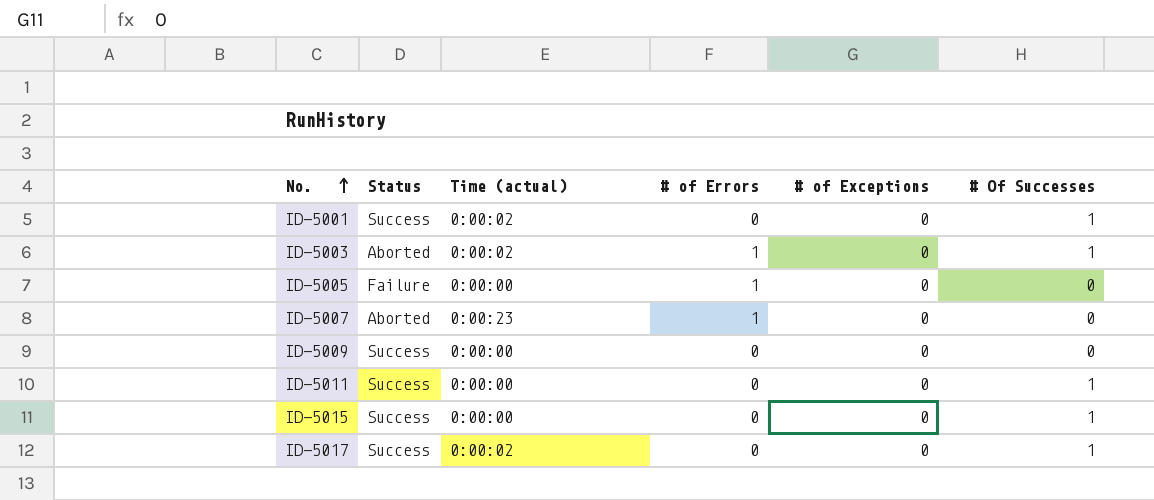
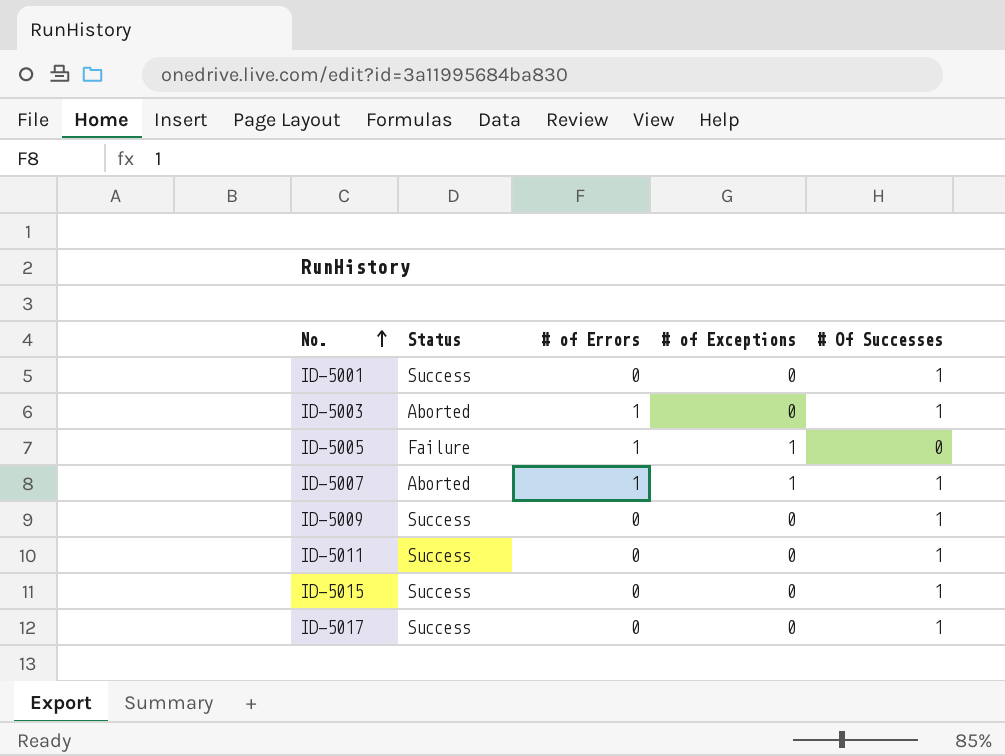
column Time (actual) | position: 3 -> none
ID-5005 | # of Exceptions: 0 -> 1
ID-5007 | # of Exceptions: 0 -> 1
ID-5007 | # Of Successes: 0 -> 1
ID-5009 | # Of Successes: 0 -> 1

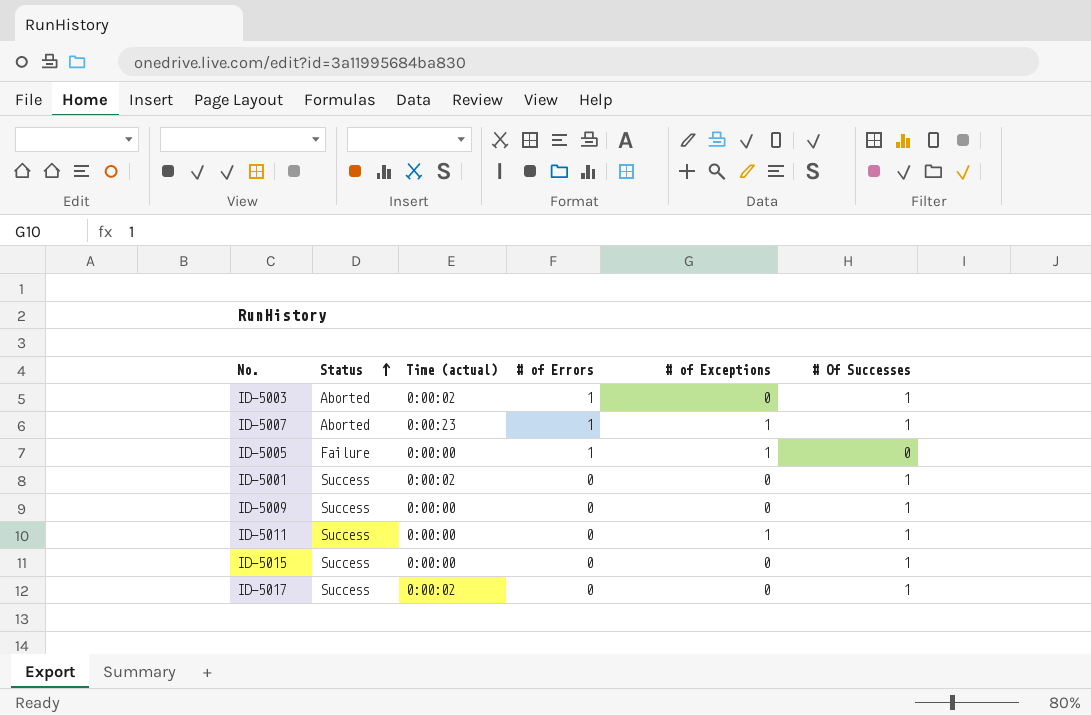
row order: No. ascending -> Status ascending
column Time (actual) | position: none -> 3
ID-5011 | # of Exceptions: 0 -> 1

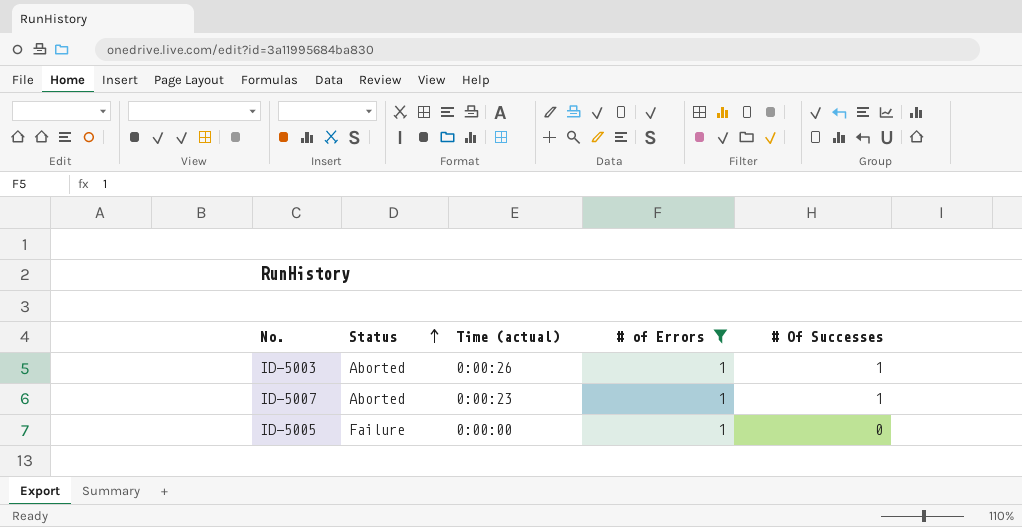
filter: none -> # of Errors = 1
column # of Exceptions | position: 5 -> none
ID-5003 | Time (actual): 0:00:02 -> 0:00:26

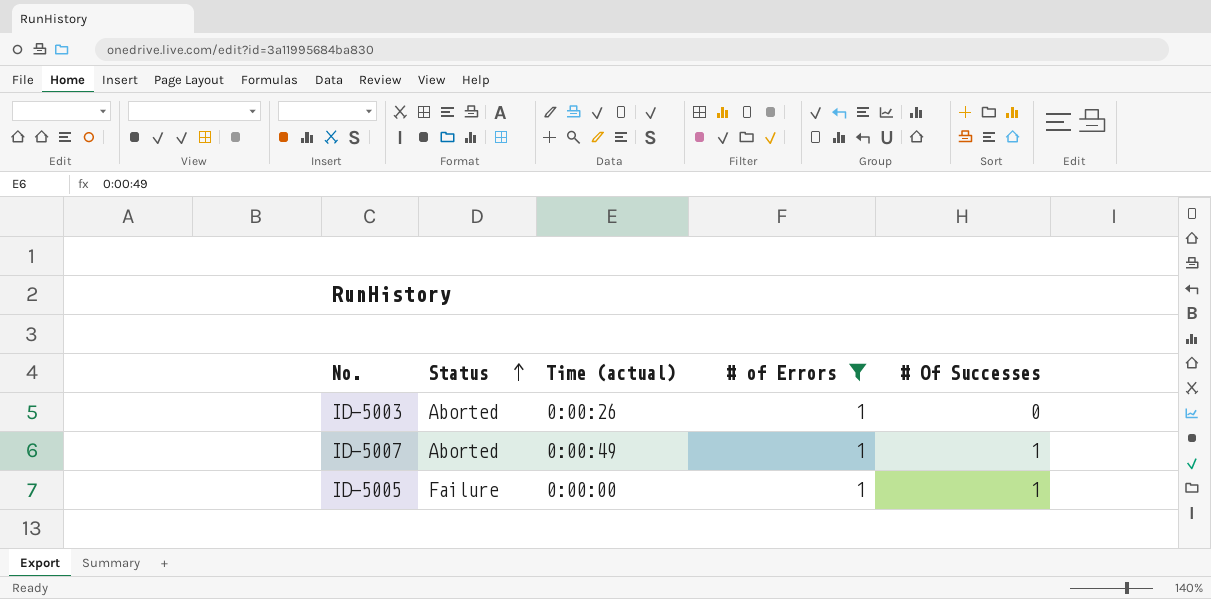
ID-5003 | # Of Successes: 1 -> 0
ID-5007 | Time (actual): 0:00:23 -> 0:00:49
ID-5005 | # Of Successes: 0 -> 1

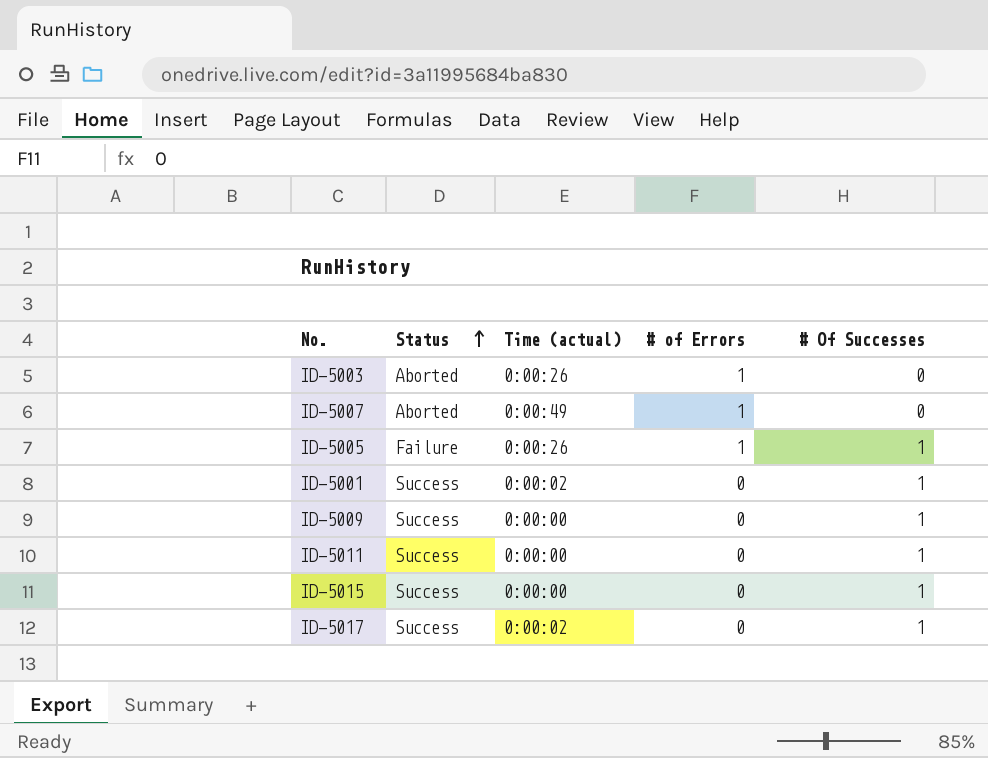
filter: # of Errors = 1 -> none
ID-5007 | # Of Successes: 1 -> 0
ID-5005 | Time (actual): 0:00:00 -> 0:00:26

